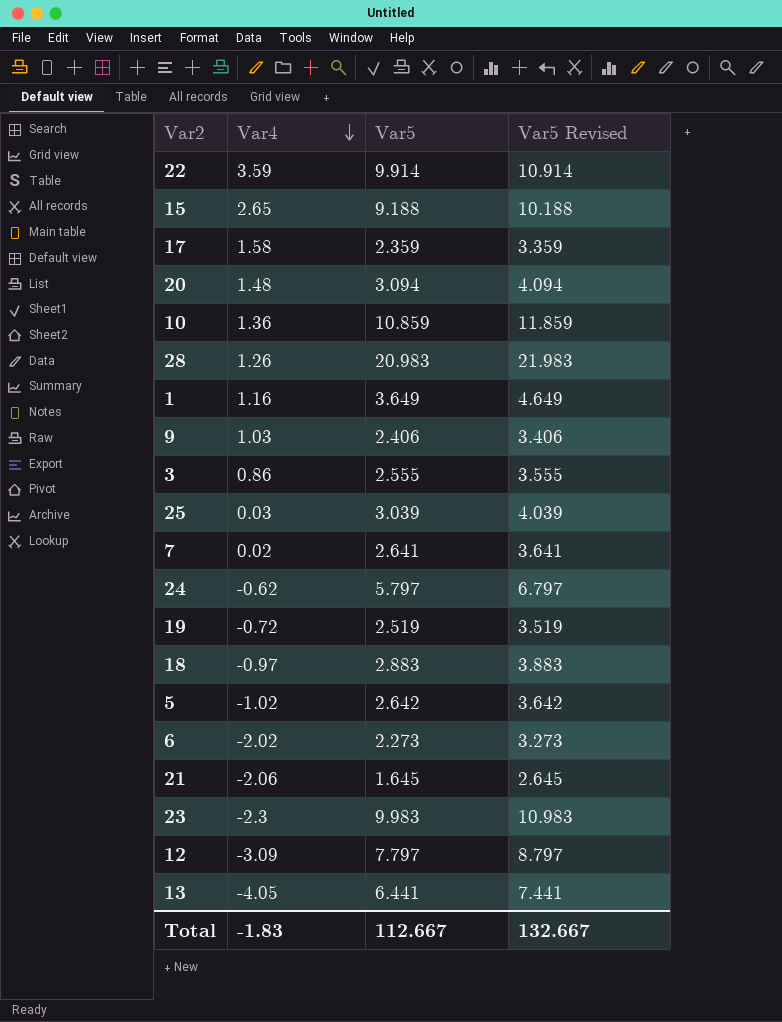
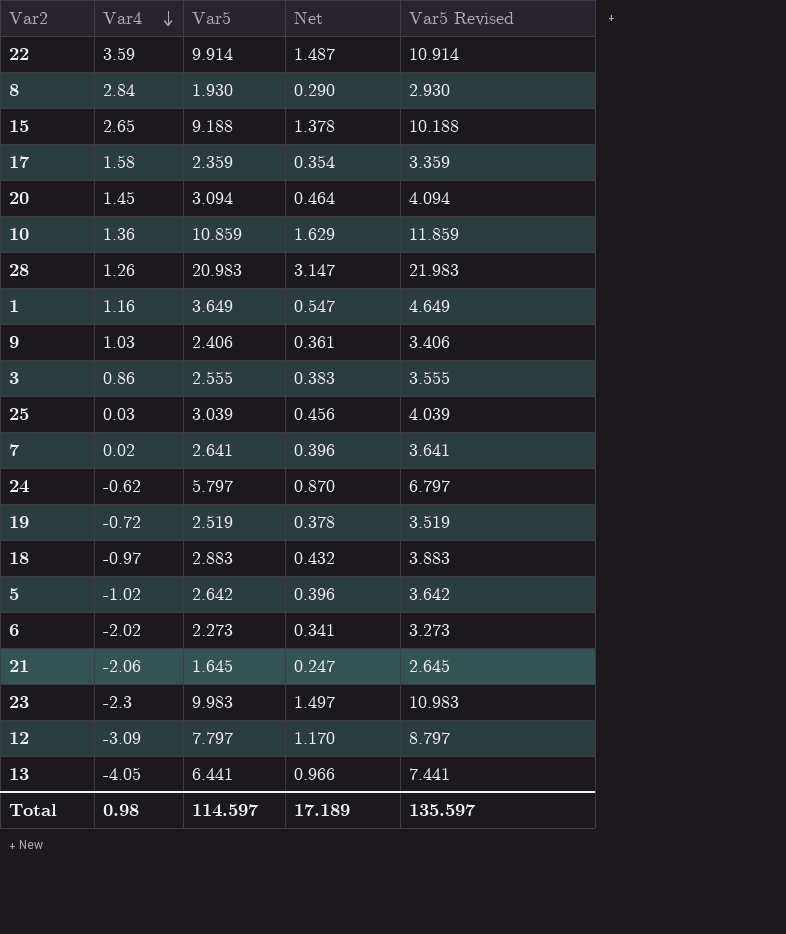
column Net | formula: none -> [Var5] * 0.15
row 8: none -> 2.84 | 1.930 | 0.290 | 2.930
20 | Var4: 1.48 -> 1.45
Total | Var4: -1.83 -> 0.98
Total | Var5: 112.667 -> 114.597
Total | Var5 Revised: 132.667 -> 135.597

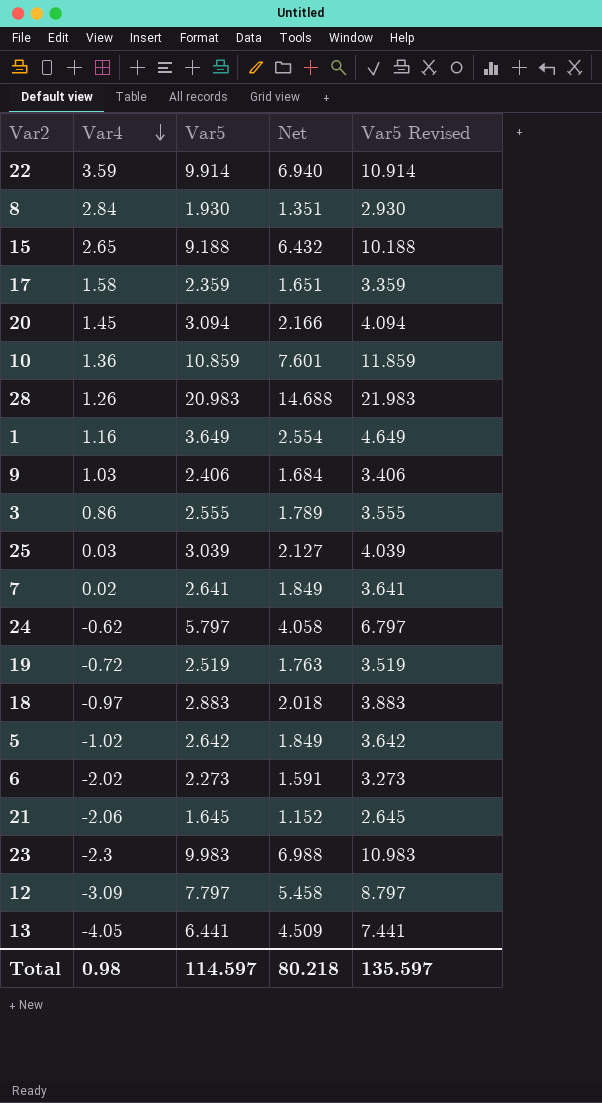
column Net | formula: [Var5] * 0.15 -> [Var5] * 0.7
Total | Net: 17.189 -> 80.218

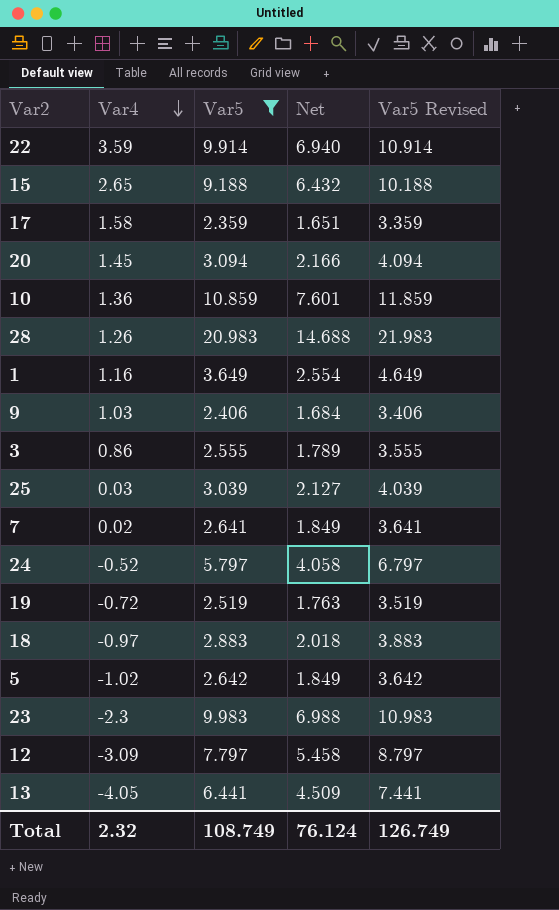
filter: none -> Var5 >= 2.359
24 | Var4: -0.62 -> -0.52
Total | Var4: 0.98 -> 2.32
Total | Var5: 114.597 -> 108.749
Total | Net: 80.218 -> 76.124
Total | Var5 Revised: 135.597 -> 126.749

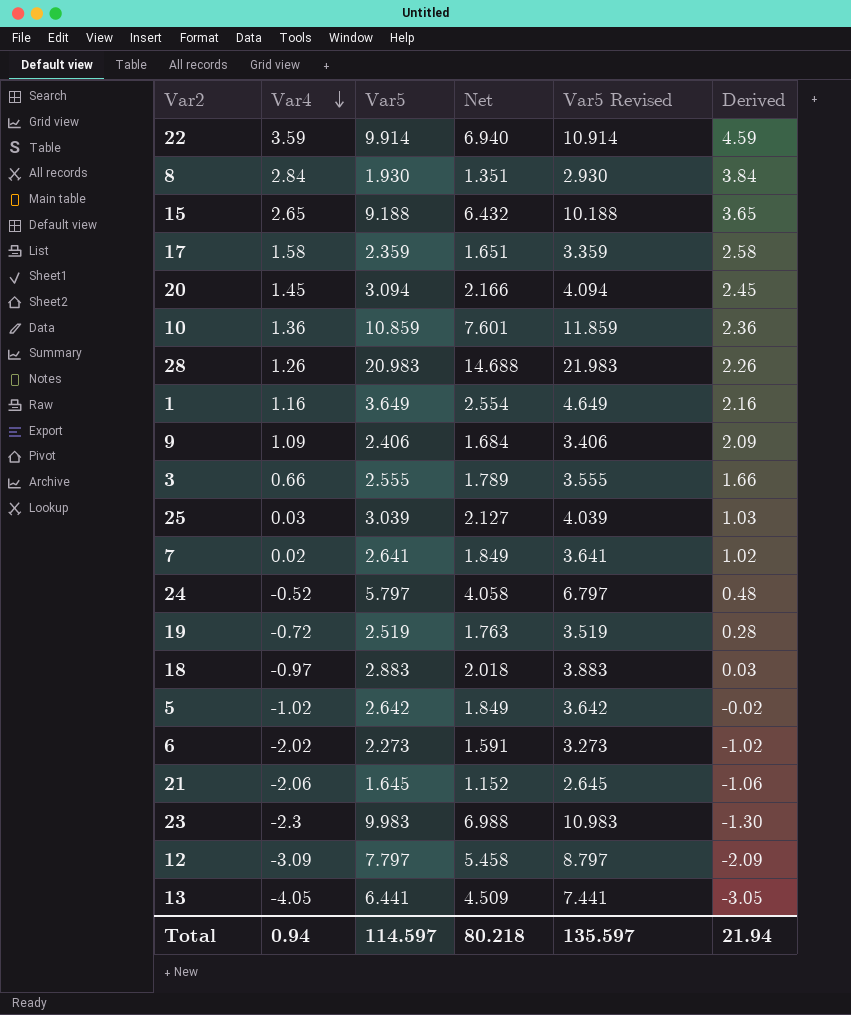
filter: Var5 >= 2.359 -> none
column Derived | formula: none -> [Var4] + 1
9 | Var4: 1.03 -> 1.09
3 | Var4: 0.86 -> 0.66
Total | Var4: 2.32 -> 0.94
Total | Var5: 108.749 -> 114.597
Total | Net: 76.124 -> 80.218
Total | Var5 Revised: 126.749 -> 135.597

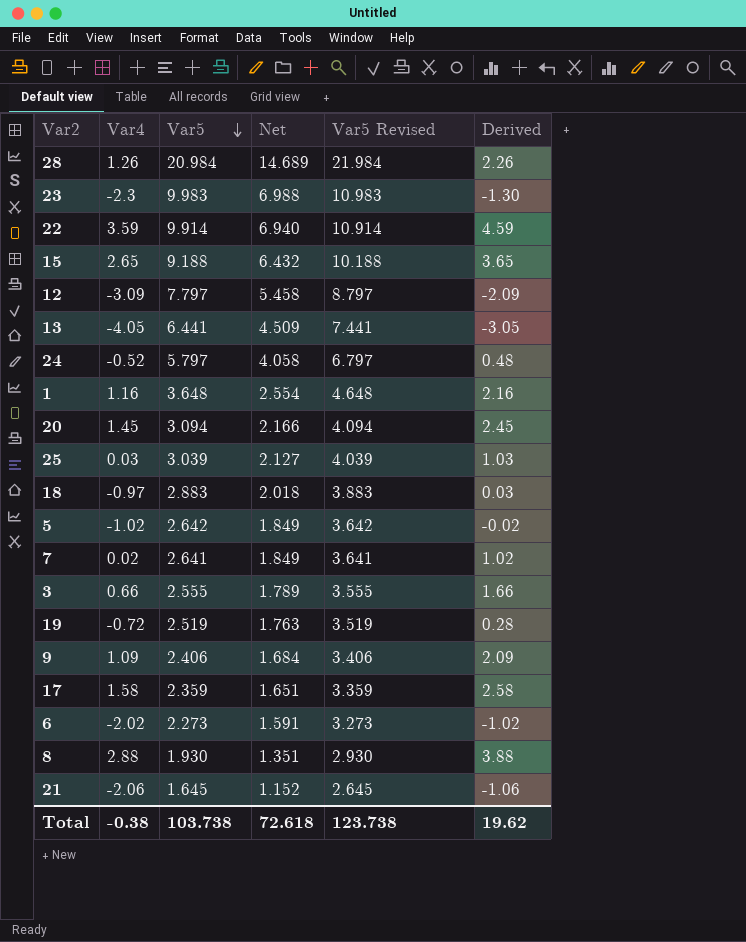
row order: Var4 descending -> Var5 descending
row 10: 1.36 | 10.859 | 7.601 | 11.859 | 2.36 -> none
28 | Var5: 20.983 -> 20.984
28 | Net: 14.688 -> 14.689
28 | Var5 Revised: 21.983 -> 21.984
1 | Var5: 3.649 -> 3.648
1 | Var5 Revised: 4.649 -> 4.648
8 | Var4: 2.84 -> 2.88
8 | Derived: 3.84 -> 3.88
Total | Var4: 0.94 -> -0.38
Total | Var5: 114.597 -> 103.738
Total | Net: 80.218 -> 72.618
Total | Var5 Revised: 135.597 -> 123.738
Total | Derived: 21.94 -> 19.62

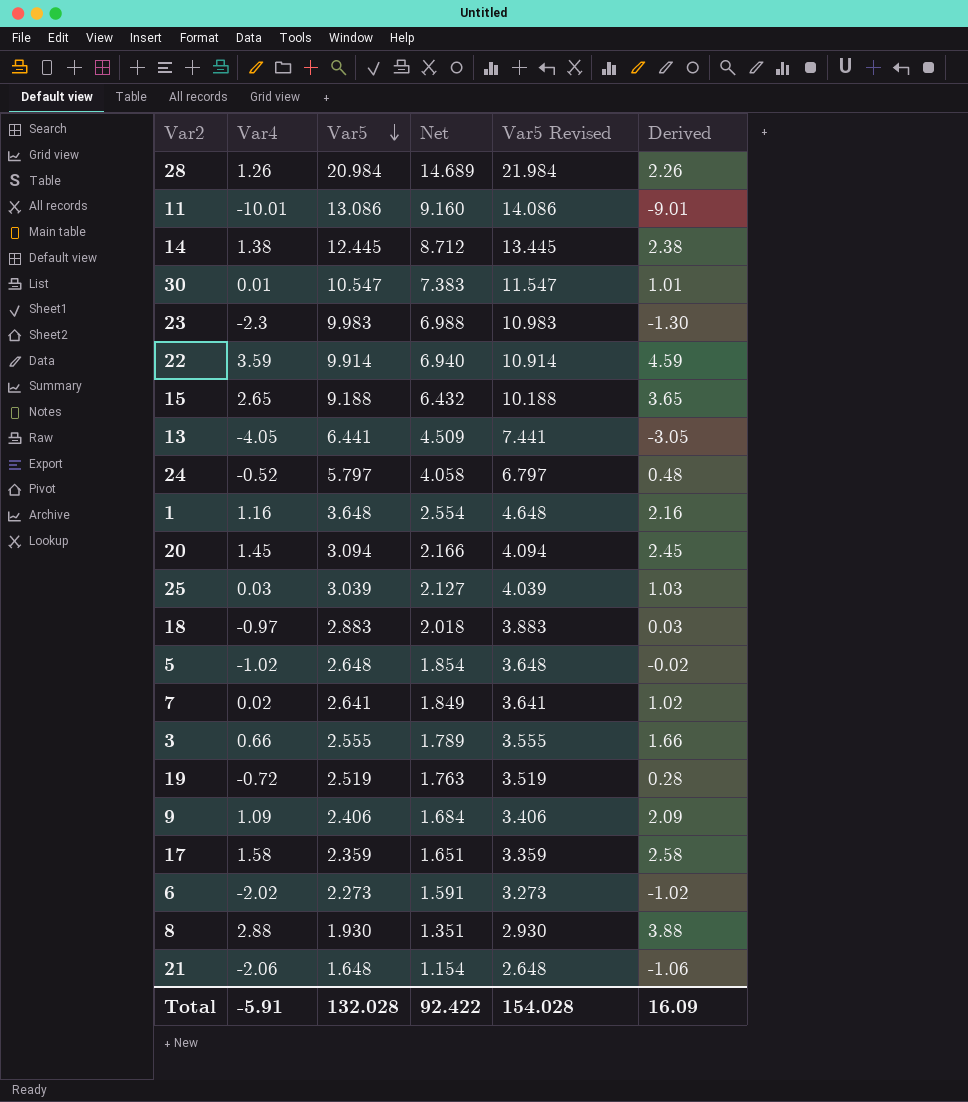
row 12: -3.09 | 7.797 | 5.458 | 8.797 | -2.09 -> none
row 11: none -> -10.01 | 13.086 | 9.160 | 14.086 | -9.01
row 14: none -> 1.38 | 12.445 | 8.712 | 13.445 | 2.38
row 30: none -> 0.01 | 10.547 | 7.383 | 11.547 | 1.01
5 | Var5: 2.642 -> 2.648
5 | Net: 1.849 -> 1.854
5 | Var5 Revised: 3.642 -> 3.648
21 | Var5: 1.645 -> 1.648
21 | Net: 1.152 -> 1.154
21 | Var5 Revised: 2.645 -> 2.648
Total | Var4: -0.38 -> -5.91
Total | Var5: 103.738 -> 132.028
Total | Net: 72.618 -> 92.422
Total | Var5 Revised: 123.738 -> 154.028
Total | Derived: 19.62 -> 16.09

